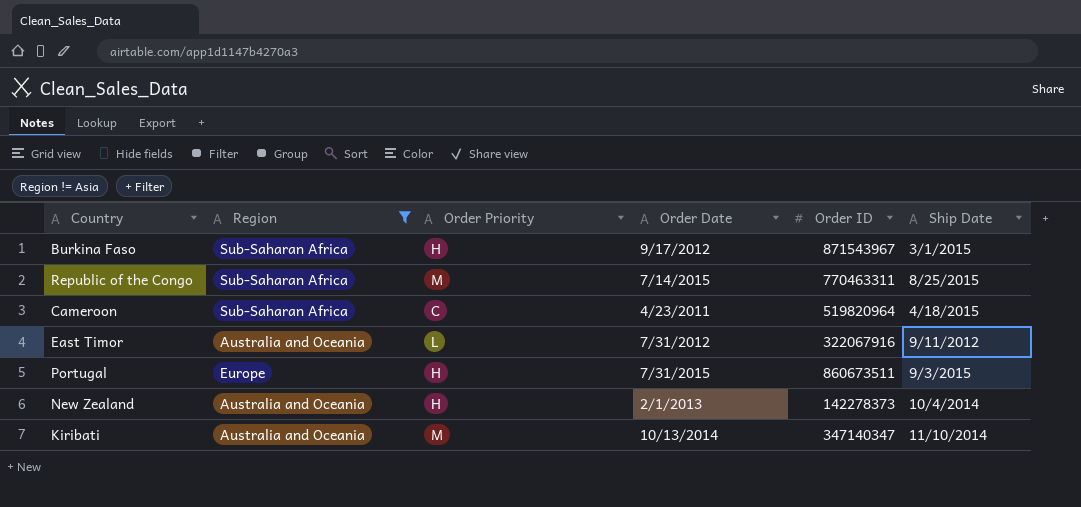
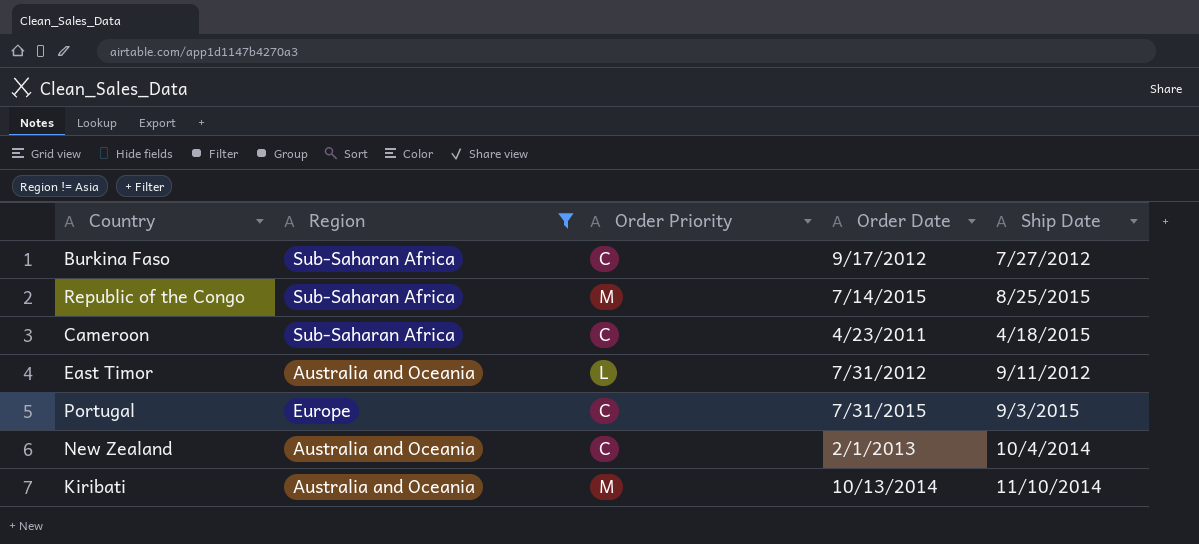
column Order ID | position: 5 -> none
Burkina Faso | Order Priority: H -> C
Burkina Faso | Ship Date: 3/1/2015 -> 7/27/2012
Portugal | Order Priority: H -> C
New Zealand | Order Priority: H -> C

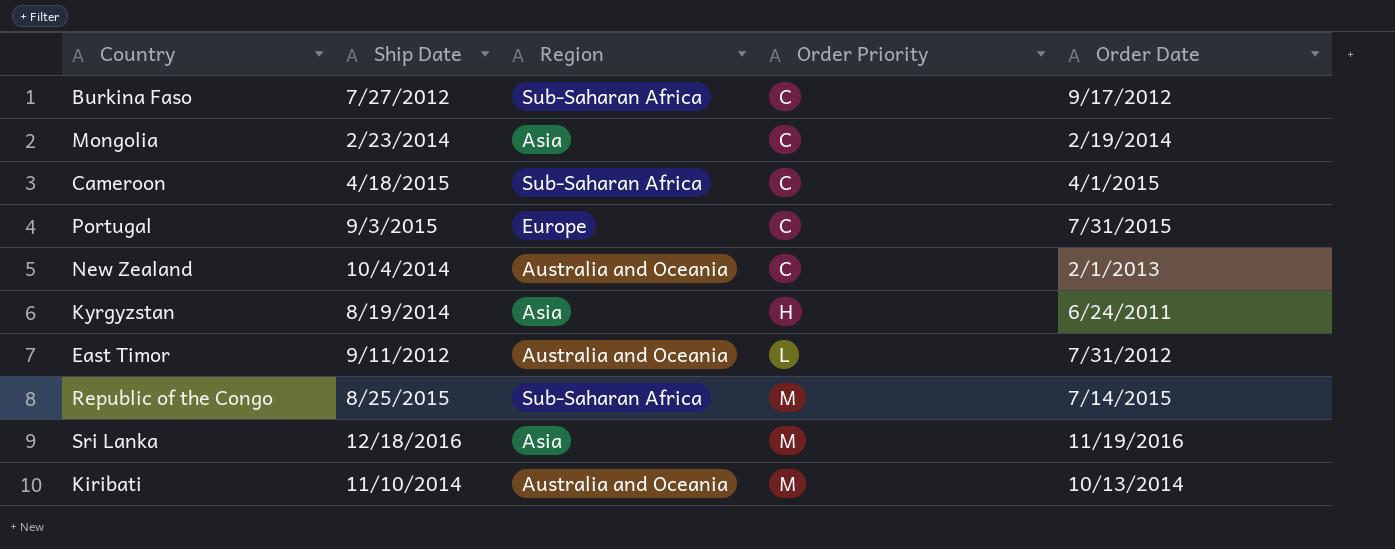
filter: Region != Asia -> none
row order: none -> Order Priority ascending
column Ship Date | position: 5 -> 2
Cameroon | Order Date: 4/23/2011 -> 4/1/2015

